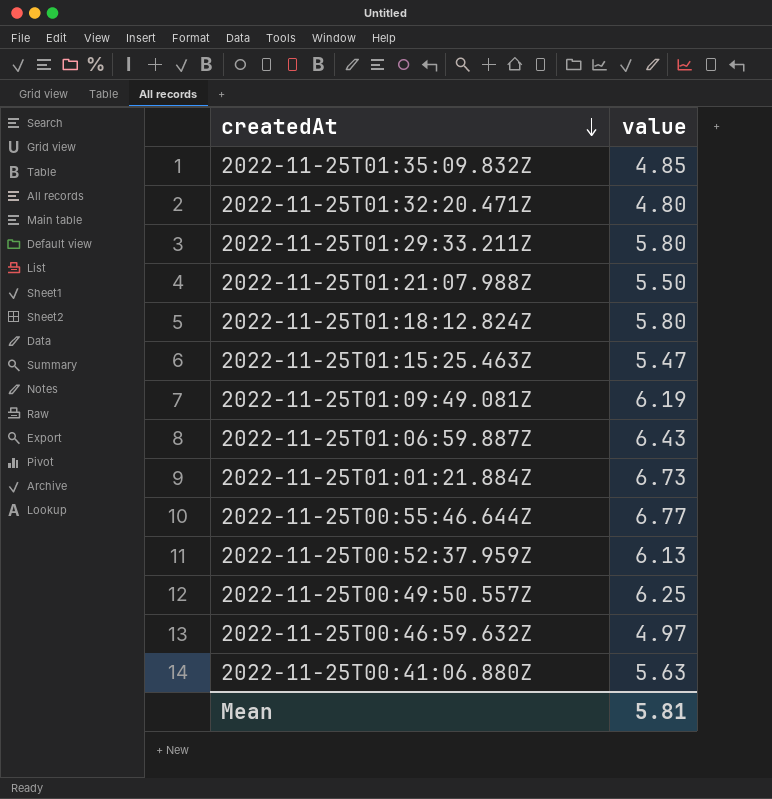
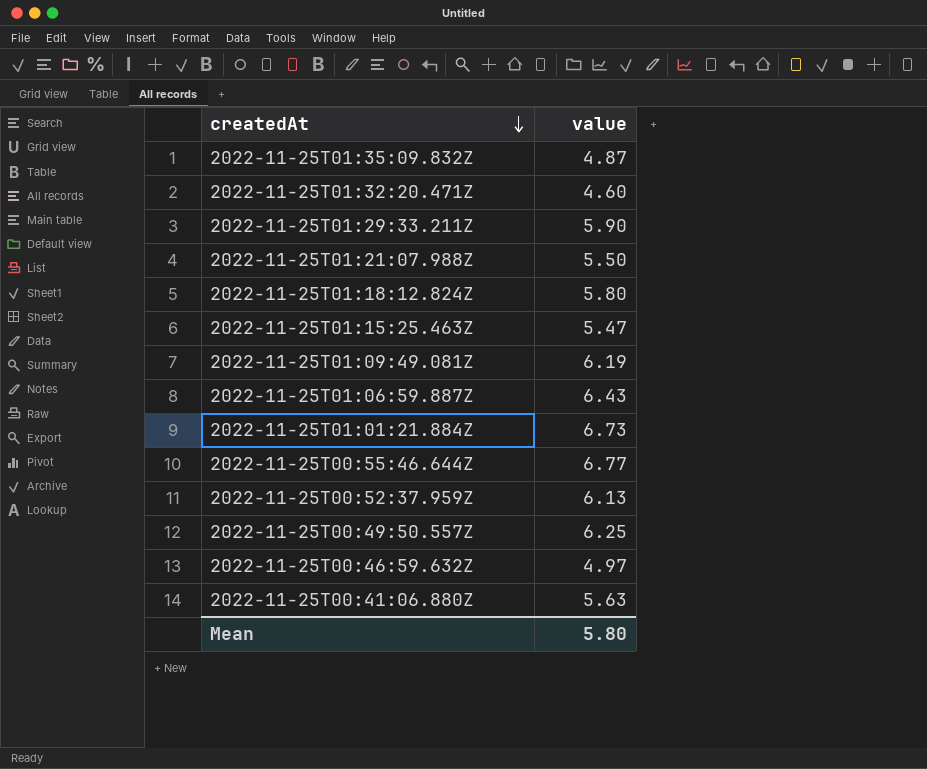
2022-11-25T01:35:09.832Z | value: 4.85 -> 4.87
2022-11-25T01:32:20.471Z | value: 4.80 -> 4.60
2022-11-25T01:29:33.211Z | value: 5.80 -> 5.90
Mean | value: 5.81 -> 5.80

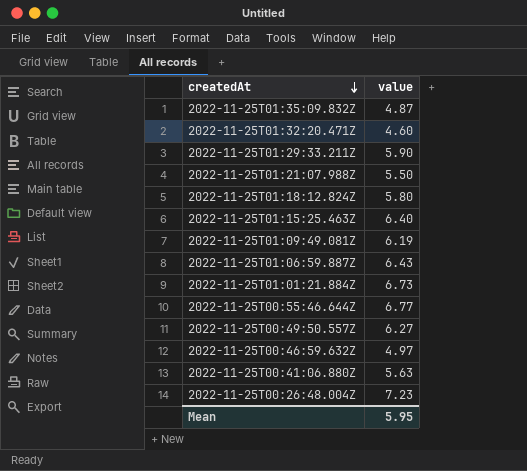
row 2022-11-25T00:52:37.959Z: 6.13 -> none
2022-11-25T01:15:25.463Z | value: 5.47 -> 6.40
2022-11-25T00:49:50.557Z | value: 6.25 -> 6.27
row 2022-11-25T00:26:48.004Z: none -> 7.23
Mean | value: 5.80 -> 5.95

